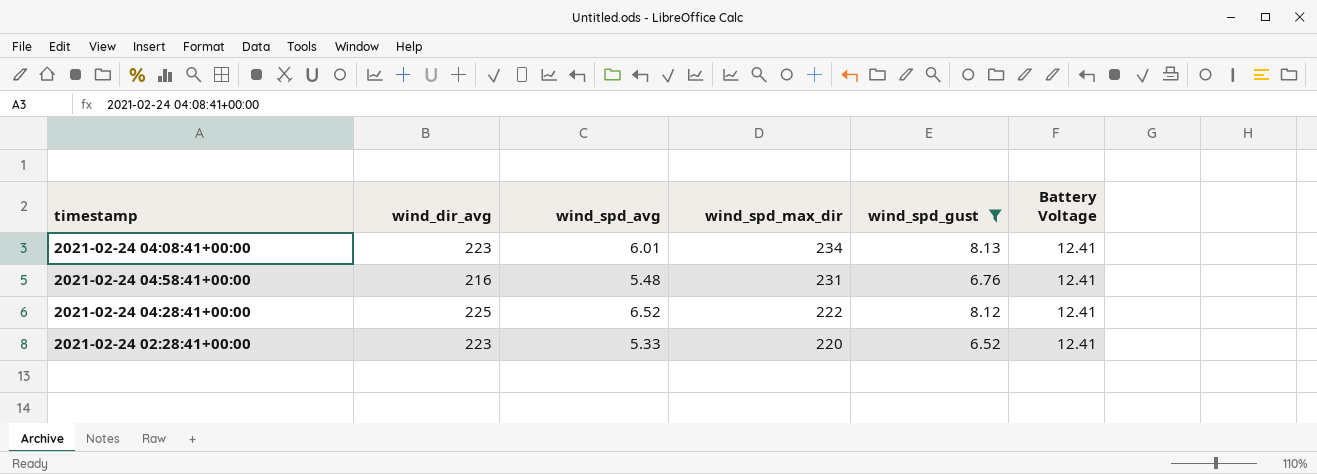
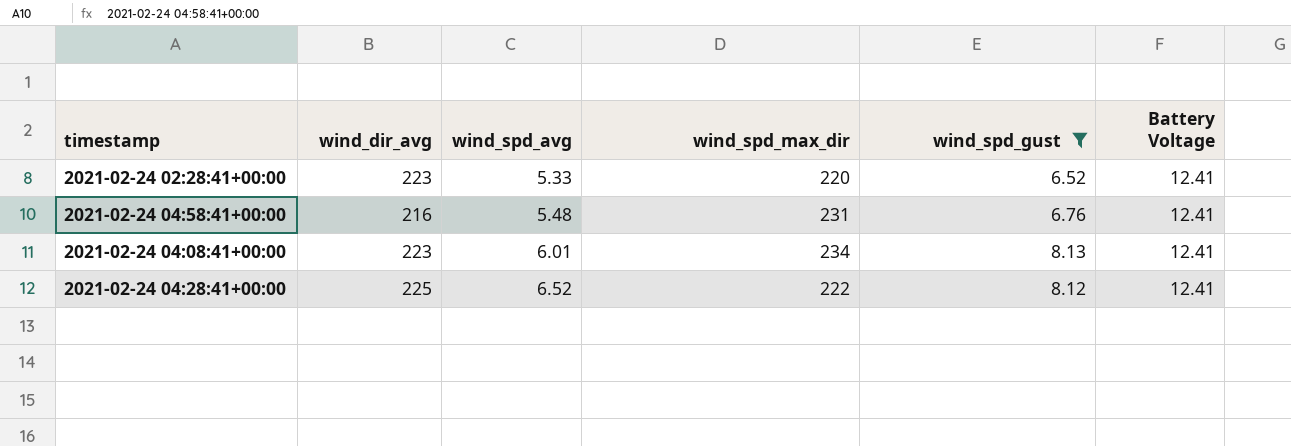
row order: wind_spd_max_dir descending -> wind_spd_avg ascending

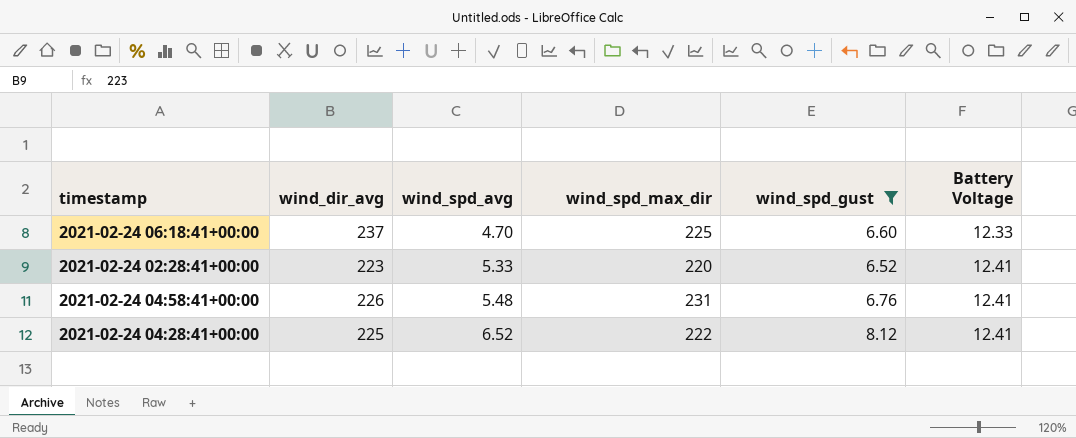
row 2021-02-24 04:08:41+00:00: 223 | 6.01 | 234 | 8.13 | 12.41 -> none
row 2021-02-24 06:18:41+00:00: none -> 237 | 4.70 | 225 | 6.60 | 12.33
2021-02-24 04:58:41+00:00 | wind_dir_avg: 216 -> 226

